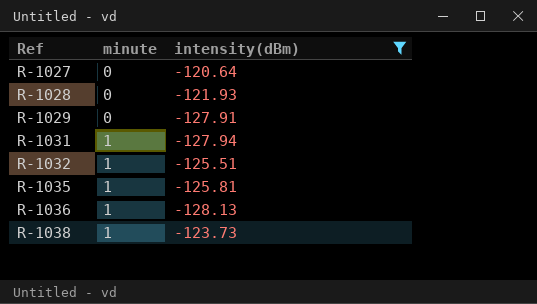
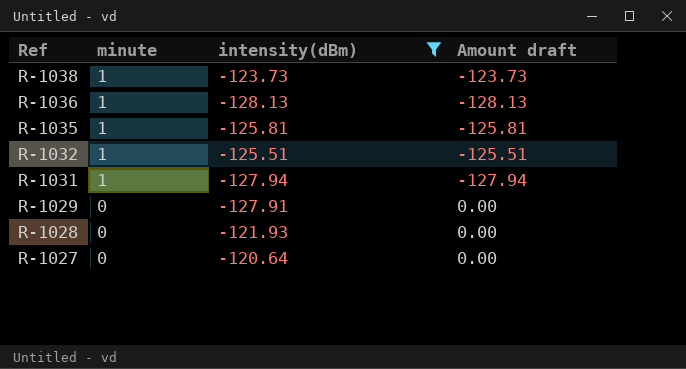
row order: Ref ascending -> Ref descending
column Amount draft | formula: none -> [minute] * [intensity(dBm)]

